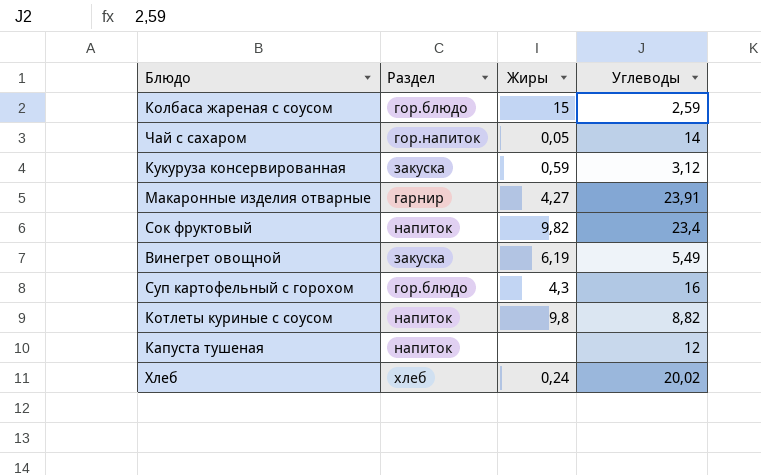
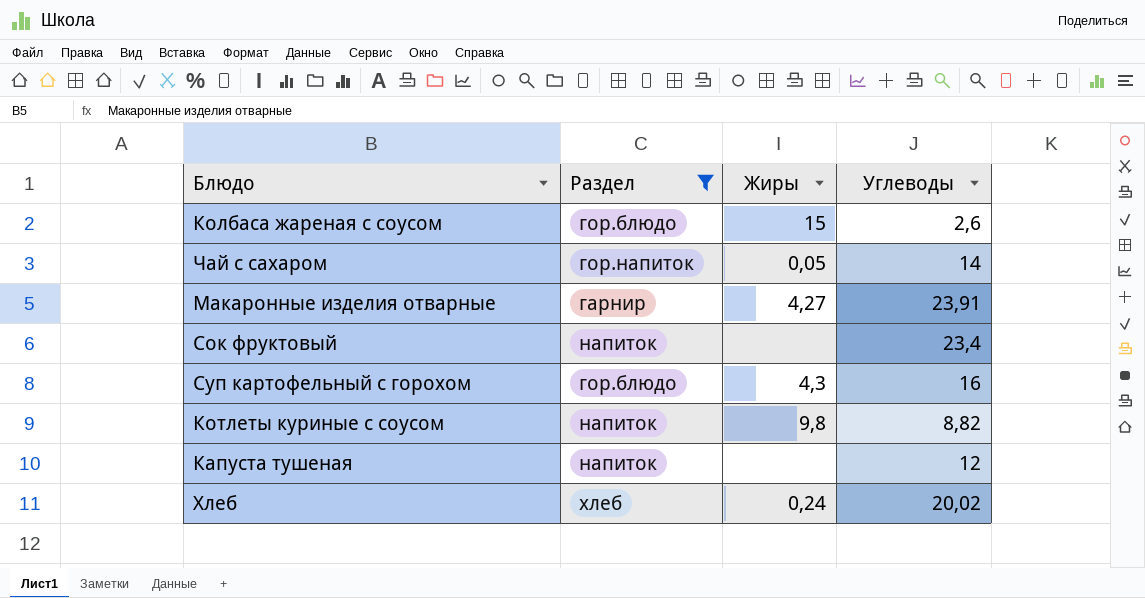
filter: none -> Раздел != закуска
Колбаса жареная с соусом | Углеводы: 2,59 -> 2,6
Сок фруктовый | Жиры: 9,82 -> none

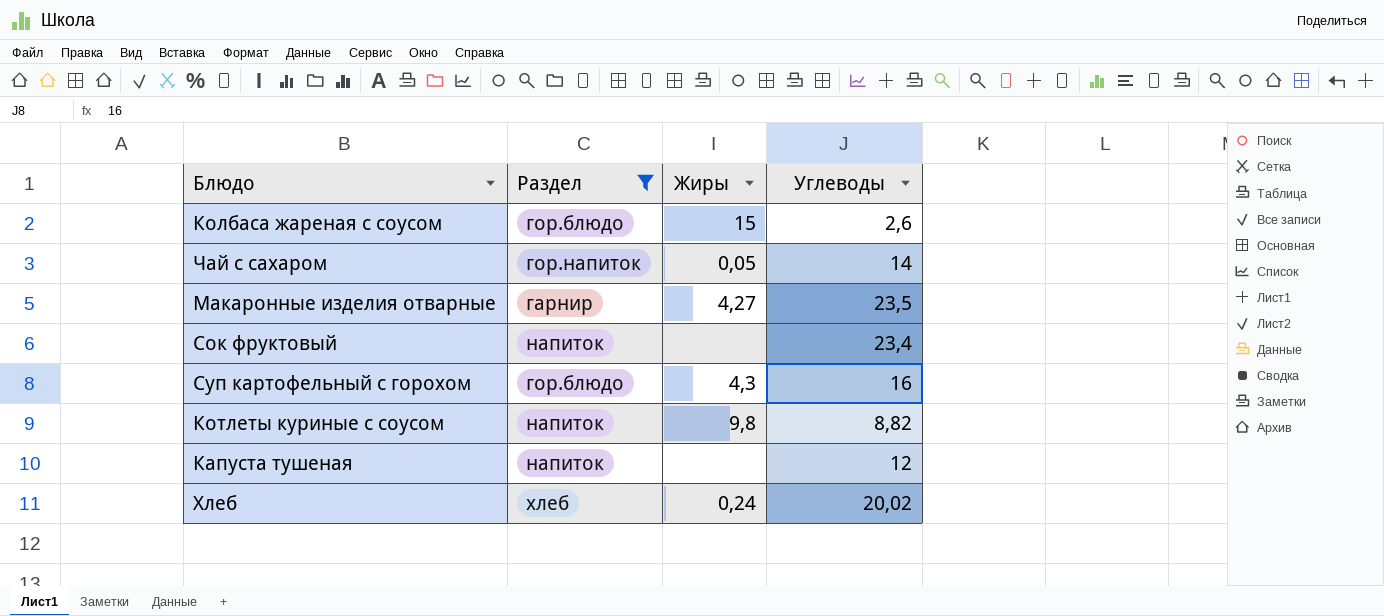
Макаронные изделия отварные | Углеводы: 23,91 -> 23,5

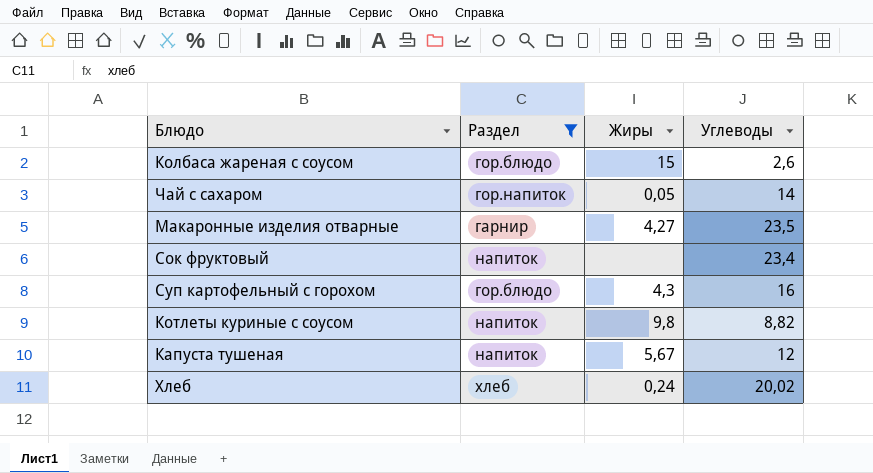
Капуста тушеная | Жиры: none -> 5,67

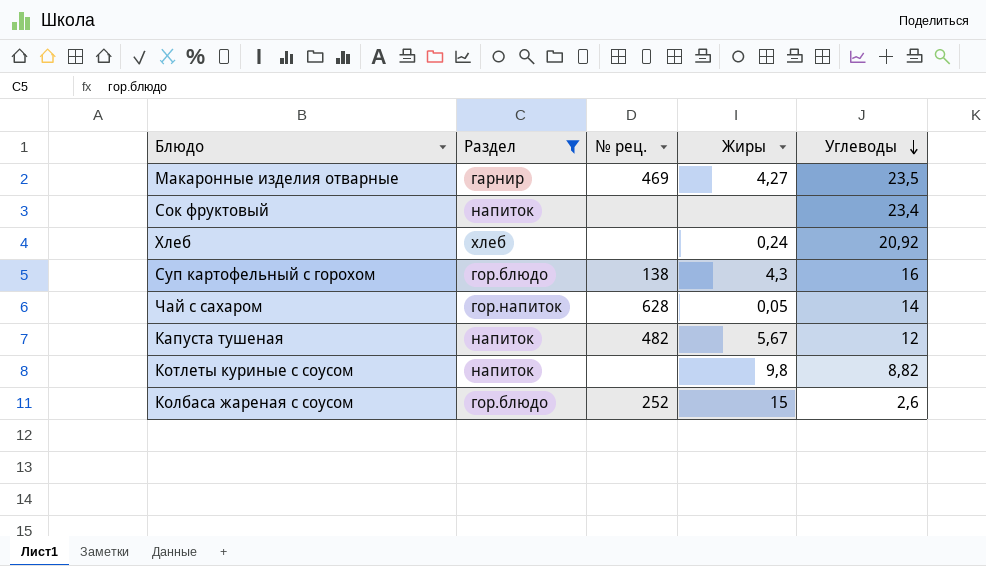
row order: none -> Углеводы descending
column № рец. | position: none -> 3
Хлеб | Углеводы: 20,02 -> 20,92

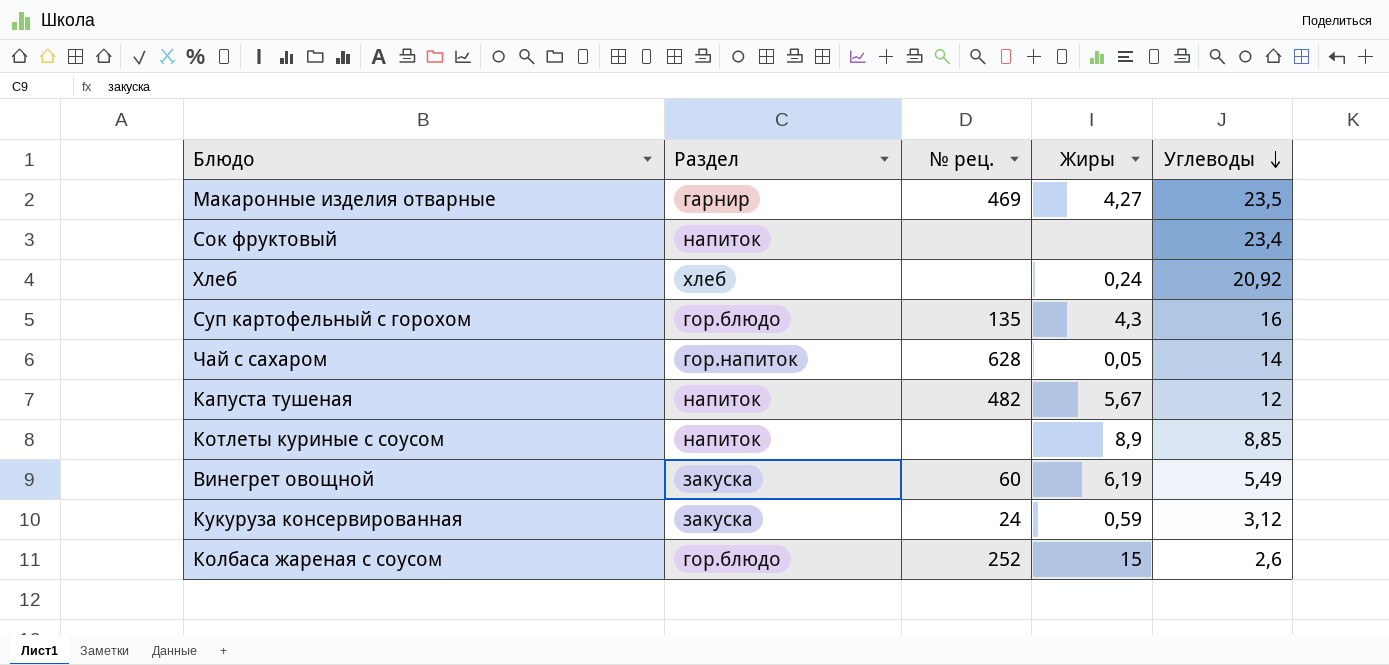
filter: Раздел != закуска -> none
Суп картофельный с горохом | № рец.: 138 -> 135
Котлеты куриные с соусом | Жиры: 9,8 -> 8,9
Котлеты куриные с соусом | Углеводы: 8,82 -> 8,85

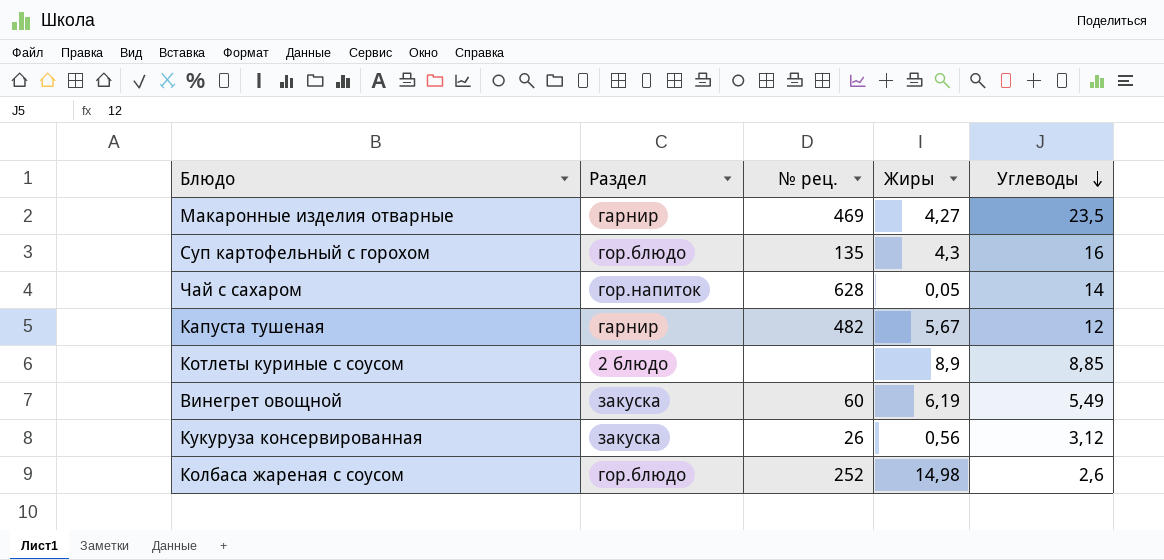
row Сок фруктовый: напиток | none | none | 23,4 -> none
row Хлеб: хлеб | none | 0,24 | 20,92 -> none
Капуста тушеная | Раздел: напиток -> гарнир
Котлеты куриные с соусом | Раздел: напиток -> 2 блюдо
Кукуруза консервированная | № рец.: 24 -> 26
Кукуруза консервированная | Жиры: 0,59 -> 0,56
Колбаса жареная с соусом | Жиры: 15 -> 14,98

